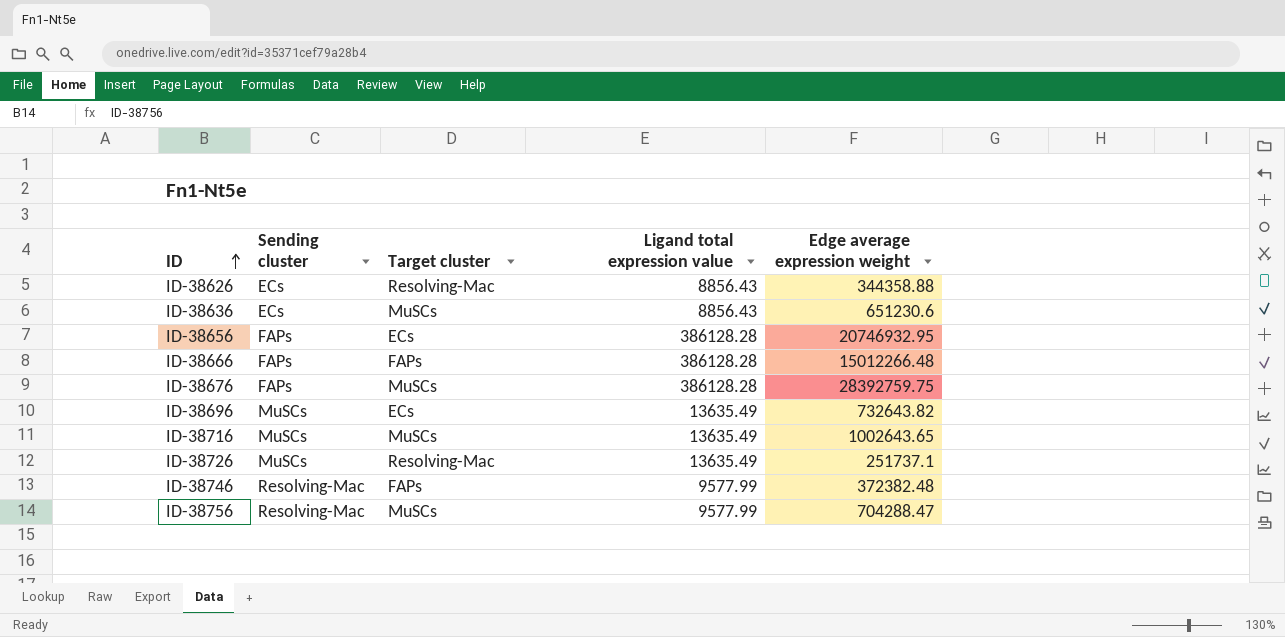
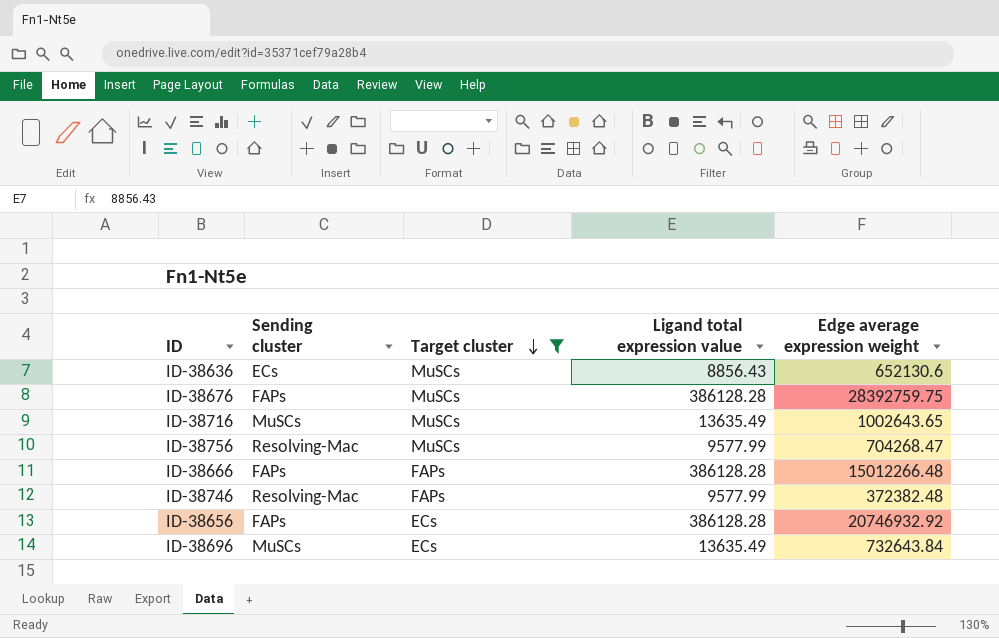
filter: none -> Target cluster != Resolving-Mac
row order: ID ascending -> Target cluster descending
ID-38636 | Edge average expression weight: 651230.6 -> 652130.6
ID-38756 | Edge average expression weight: 704288.47 -> 704268.47
ID-38656 | Edge average expression weight: 20746932.95 -> 20746932.92
ID-38696 | Edge average expression weight: 732643.82 -> 732643.84

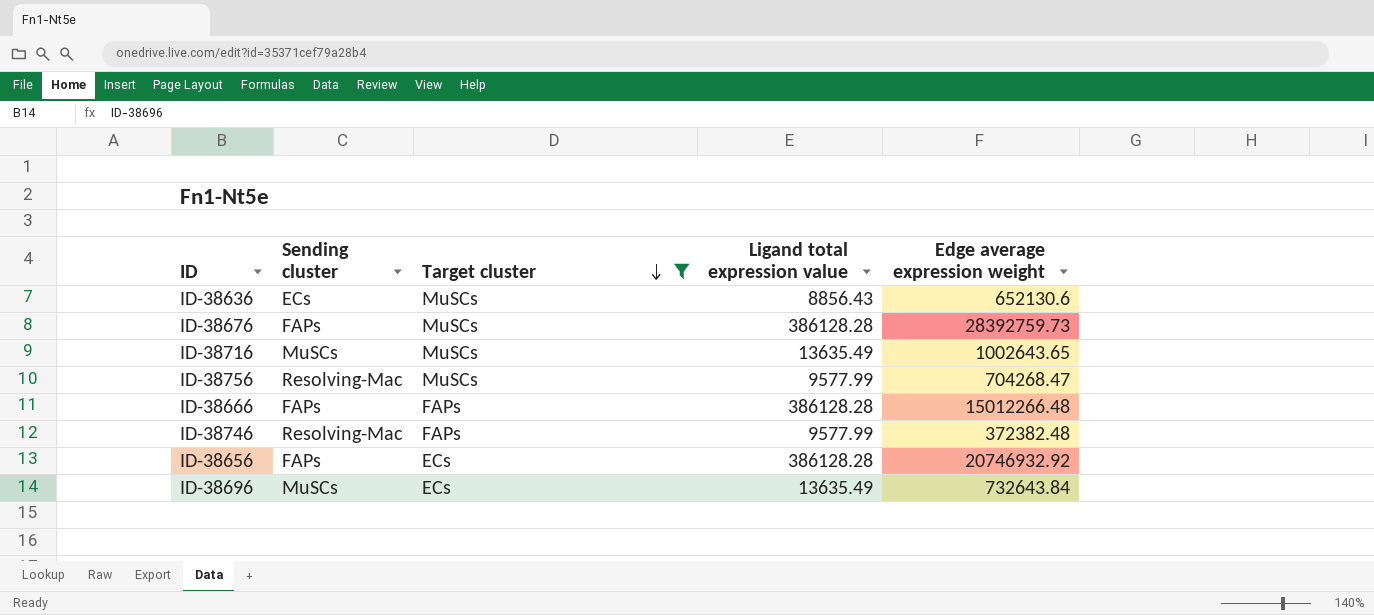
ID-38676 | Edge average expression weight: 28392759.75 -> 28392759.73

